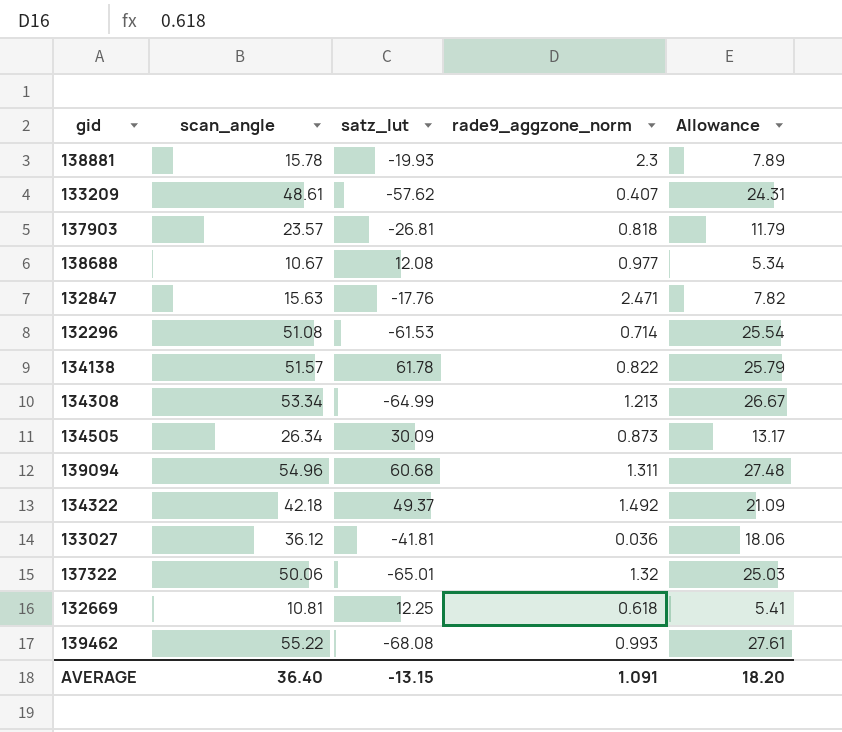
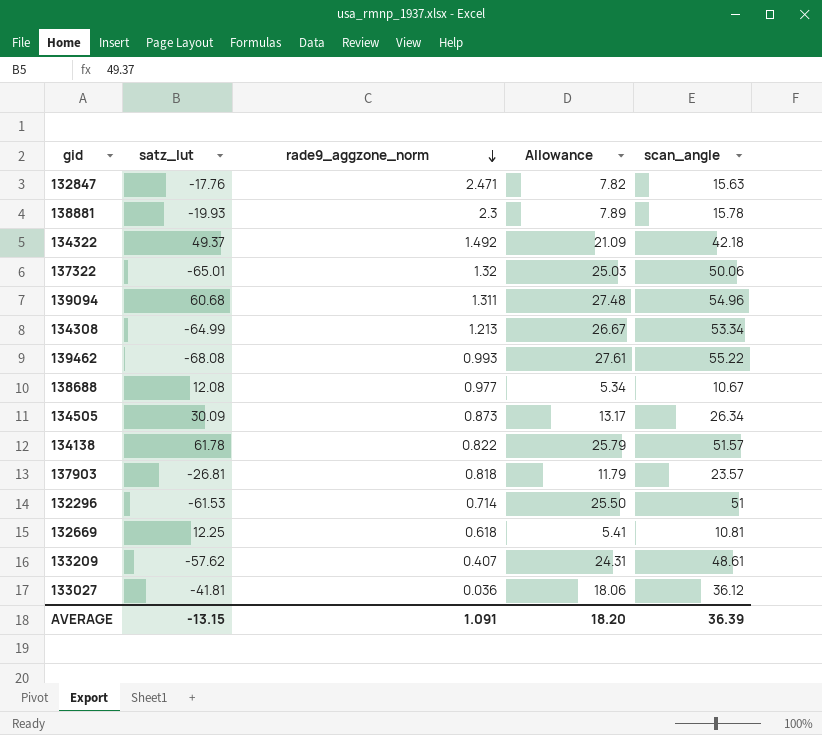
row order: none -> rade9_aggzone_norm descending
column scan_angle | position: 2 -> 5
132296 | Allowance: 25.54 -> 25.50
132296 | scan_angle: 51.08 -> 51
AVERAGE | scan_angle: 36.40 -> 36.39

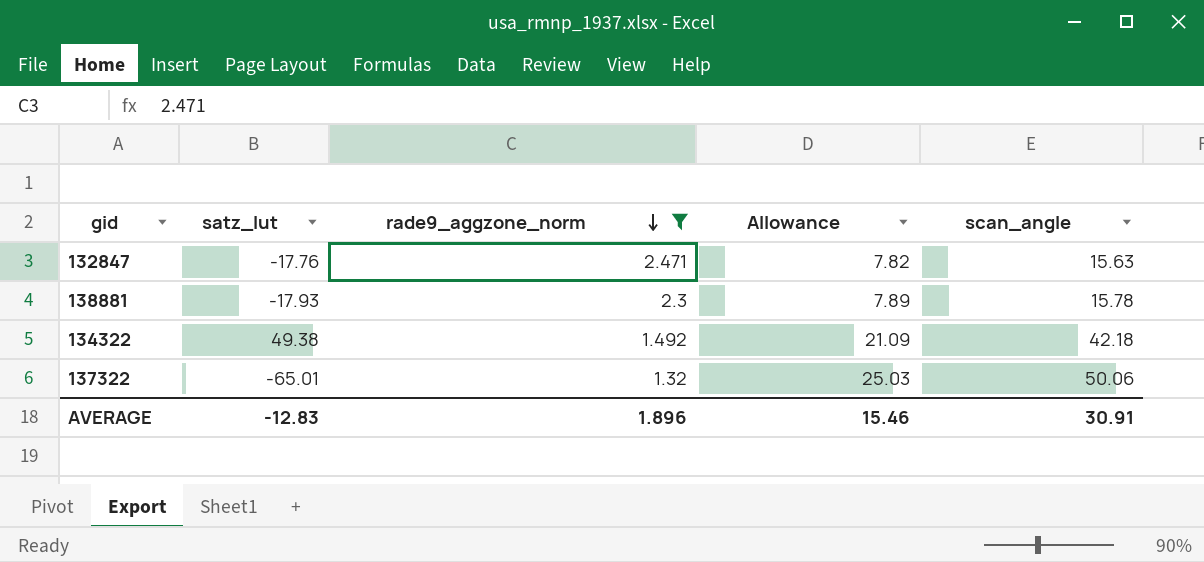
filter: none -> rade9_aggzone_norm >= 1.32
138881 | satz_lut: -19.93 -> -17.93
134322 | satz_lut: 49.37 -> 49.38
AVERAGE | satz_lut: -13.15 -> -12.83
AVERAGE | rade9_aggzone_norm: 1.091 -> 1.896
AVERAGE | Allowance: 18.20 -> 15.46
AVERAGE | scan_angle: 36.39 -> 30.91

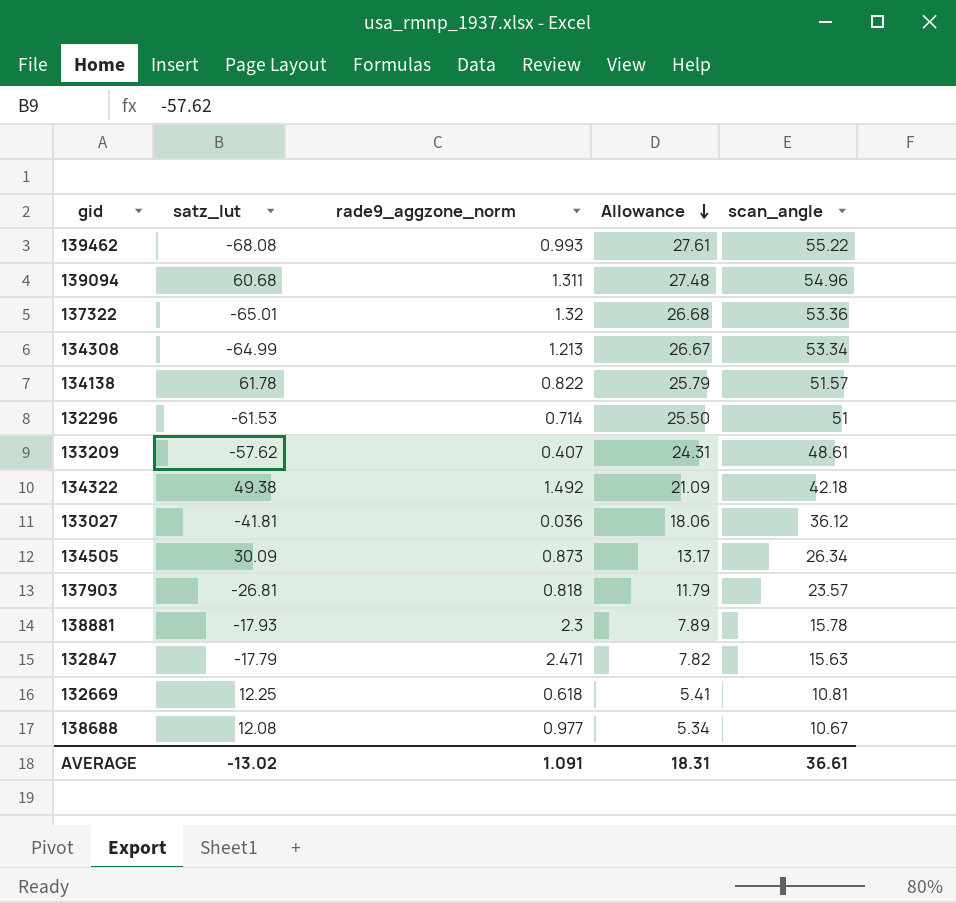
filter: rade9_aggzone_norm >= 1.32 -> none
row order: rade9_aggzone_norm descending -> Allowance descending
137322 | Allowance: 25.03 -> 26.68
137322 | scan_angle: 50.06 -> 53.36
132847 | satz_lut: -17.76 -> -17.79
AVERAGE | satz_lut: -12.83 -> -13.02
AVERAGE | rade9_aggzone_norm: 1.896 -> 1.091
AVERAGE | Allowance: 15.46 -> 18.31
AVERAGE | scan_angle: 30.91 -> 36.61

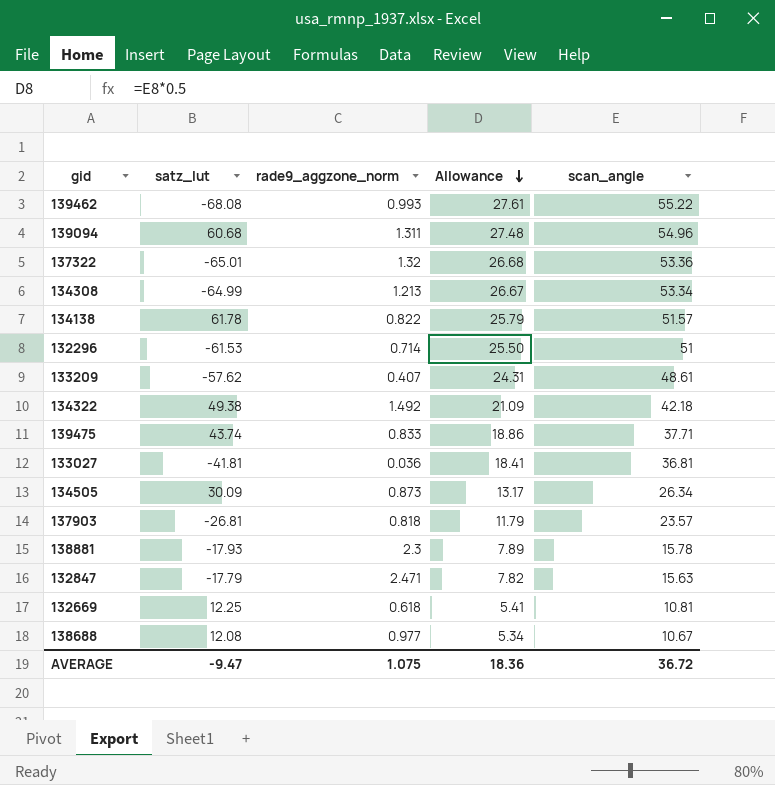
row 139475: none -> 43.74 | 0.833 | 18.86 | 37.71
133027 | Allowance: 18.06 -> 18.41
133027 | scan_angle: 36.12 -> 36.81
AVERAGE | satz_lut: -13.02 -> -9.47
AVERAGE | rade9_aggzone_norm: 1.091 -> 1.075
AVERAGE | Allowance: 18.31 -> 18.36
AVERAGE | scan_angle: 36.61 -> 36.72

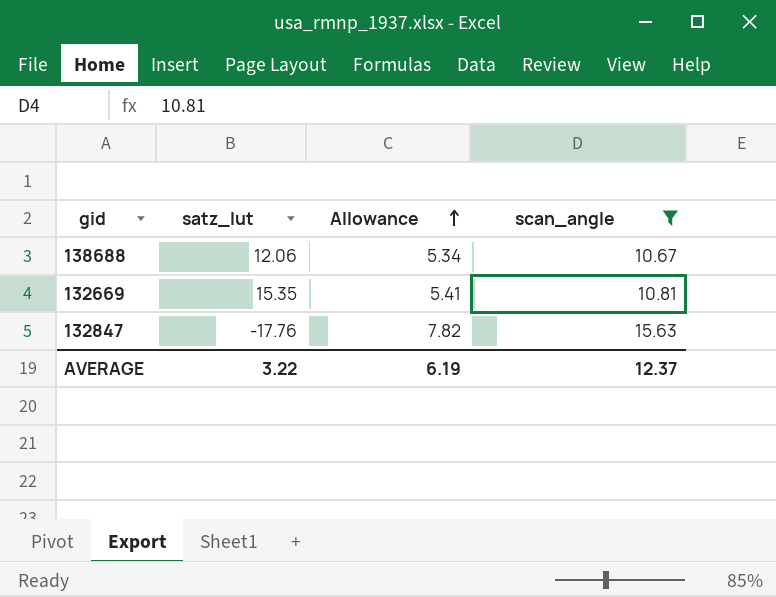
filter: none -> scan_angle <= 15.63
row order: Allowance descending -> Allowance ascending
column rade9_aggzone_norm | position: 3 -> none
138688 | satz_lut: 12.08 -> 12.06
132669 | satz_lut: 12.25 -> 15.35
132847 | satz_lut: -17.79 -> -17.76
AVERAGE | satz_lut: -9.47 -> 3.22
AVERAGE | Allowance: 18.36 -> 6.19
AVERAGE | scan_angle: 36.72 -> 12.37

